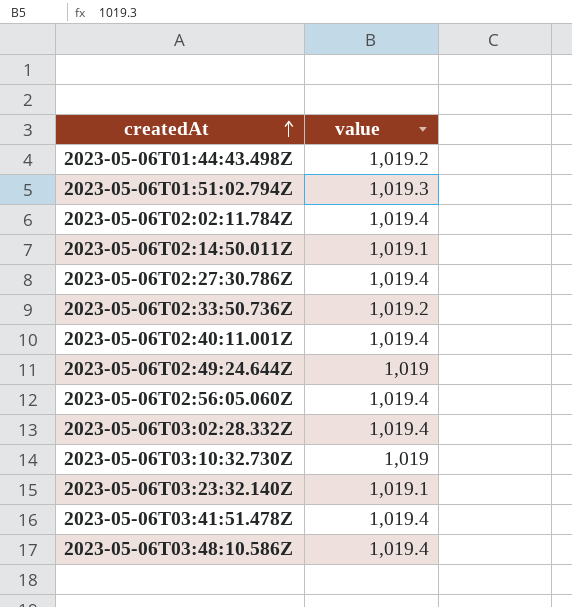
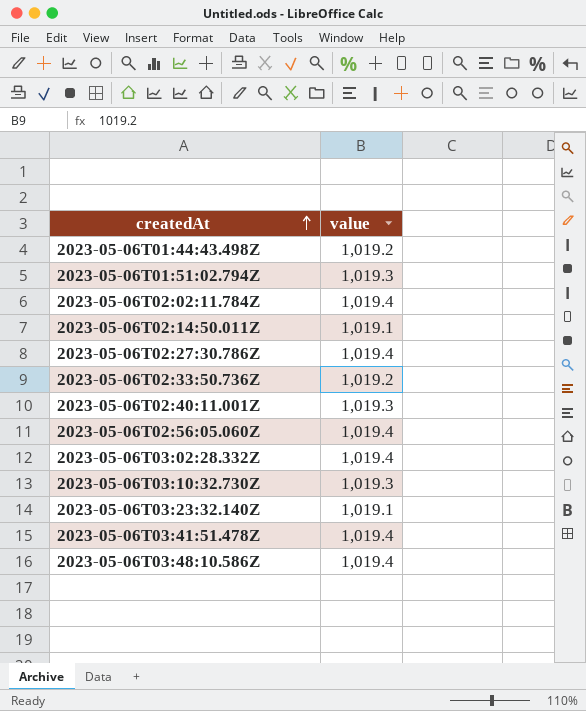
row 2023-05-06T02:49:24.644Z: 1,019 -> none
2023-05-06T02:40:11.001Z | value: 1,019.4 -> 1,019.3
2023-05-06T03:10:32.730Z | value: 1,019 -> 1,019.3

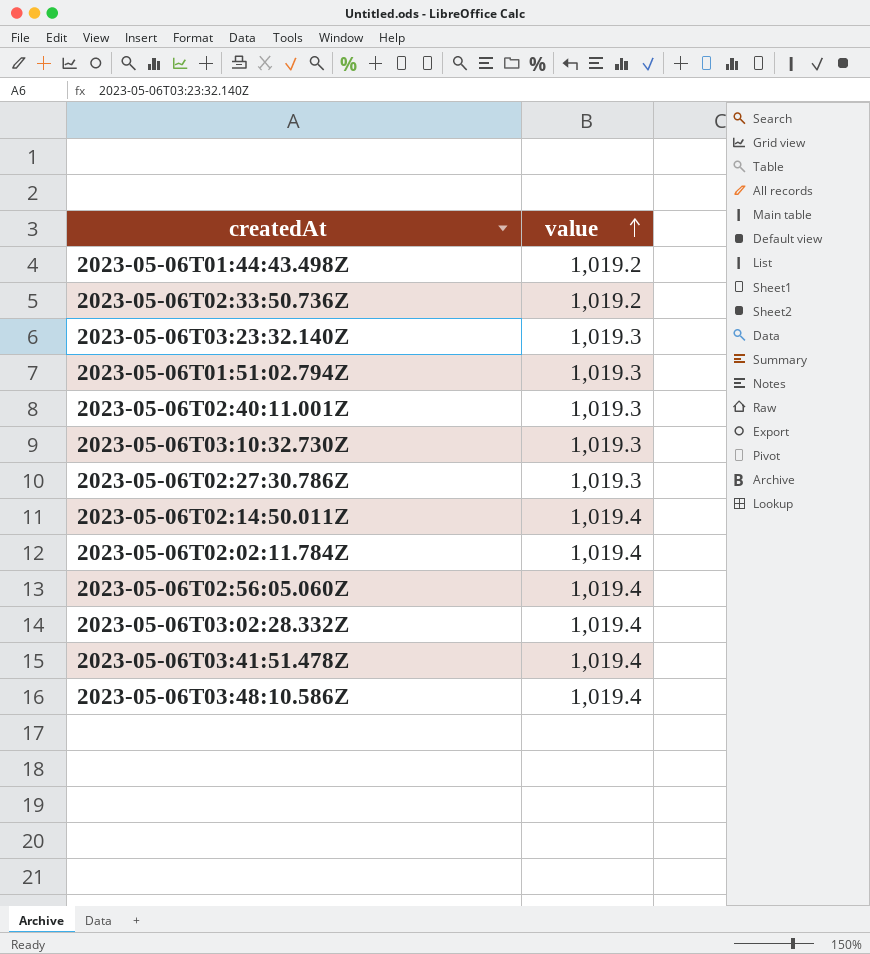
row order: createdAt ascending -> value ascending
2023-05-06T03:23:32.140Z | value: 1,019.1 -> 1,019.3
2023-05-06T02:27:30.786Z | value: 1,019.4 -> 1,019.3
2023-05-06T02:14:50.011Z | value: 1,019.1 -> 1,019.4

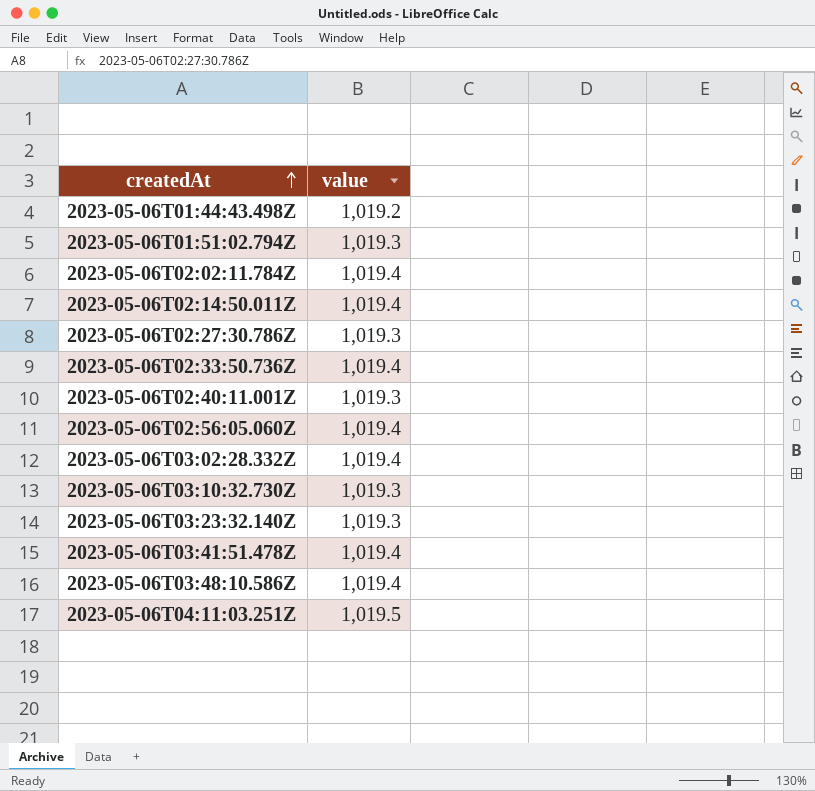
row order: value ascending -> createdAt ascending
2023-05-06T02:33:50.736Z | value: 1,019.2 -> 1,019.4
row 2023-05-06T04:11:03.251Z: none -> 1,019.5

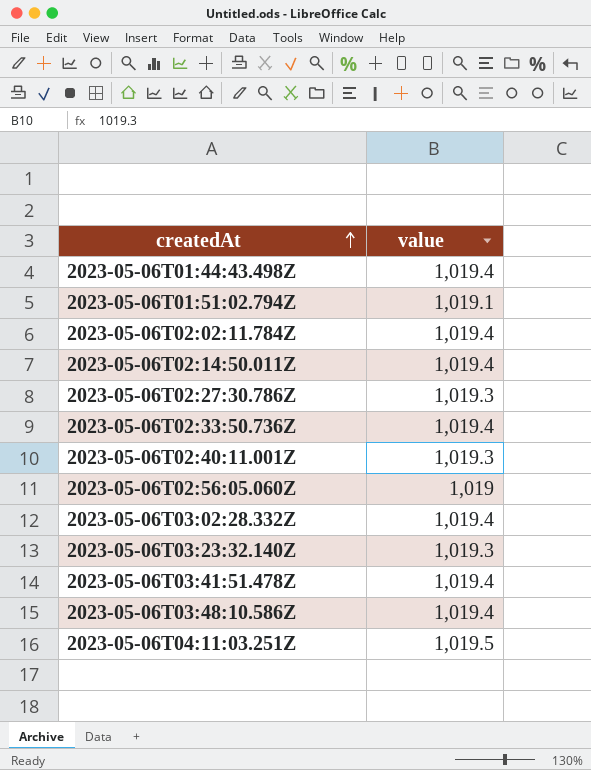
row 2023-05-06T03:10:32.730Z: 1,019.3 -> none
2023-05-06T01:44:43.498Z | value: 1,019.2 -> 1,019.4
2023-05-06T01:51:02.794Z | value: 1,019.3 -> 1,019.1
2023-05-06T02:56:05.060Z | value: 1,019.4 -> 1,019

